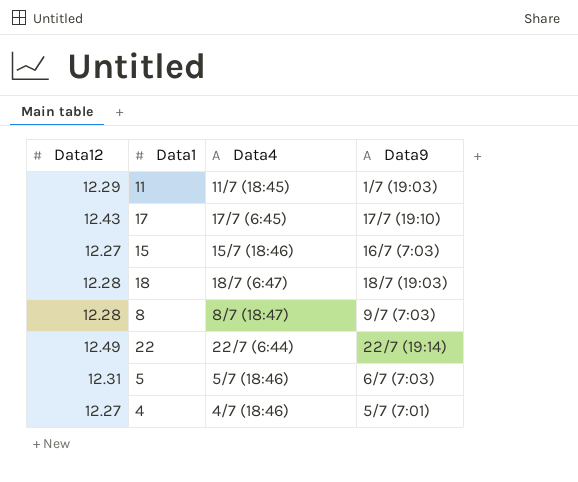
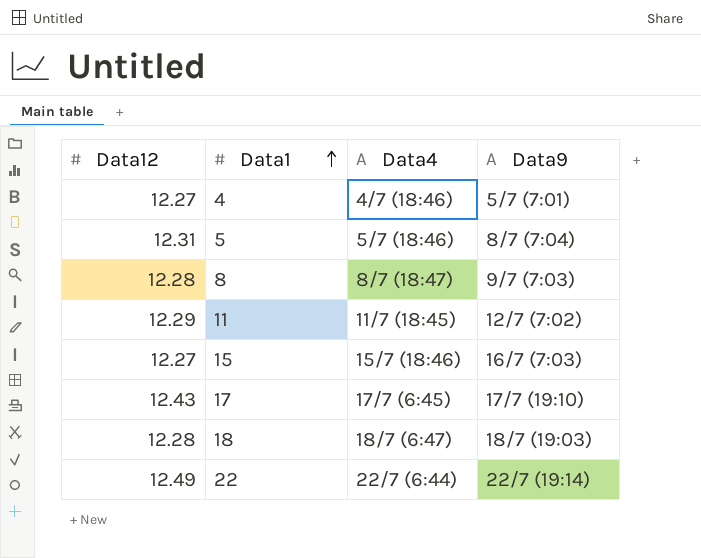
row order: none -> Data1 ascending
5 | Data9: 6/7 (7:03) -> 8/7 (7:04)
11 | Data9: 1/7 (19:03) -> 12/7 (7:02)

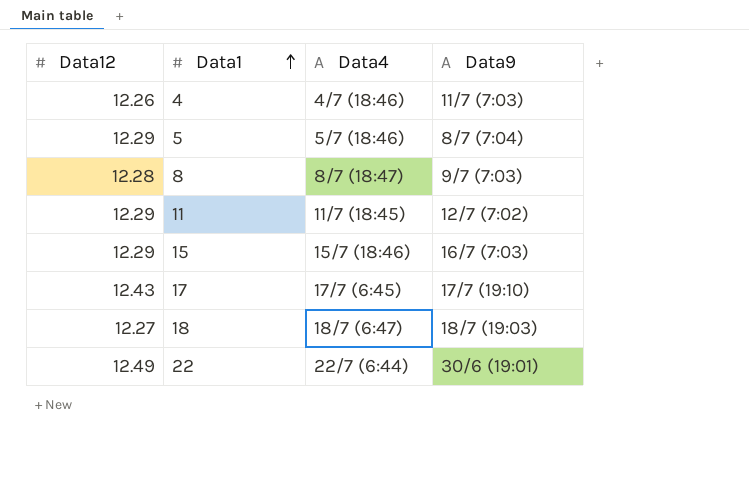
4 | Data12: 12.27 -> 12.26
4 | Data9: 5/7 (7:01) -> 11/7 (7:03)
5 | Data12: 12.31 -> 12.29
15 | Data12: 12.27 -> 12.29
18 | Data12: 12.28 -> 12.27
22 | Data9: 22/7 (19:14) -> 30/6 (19:01)

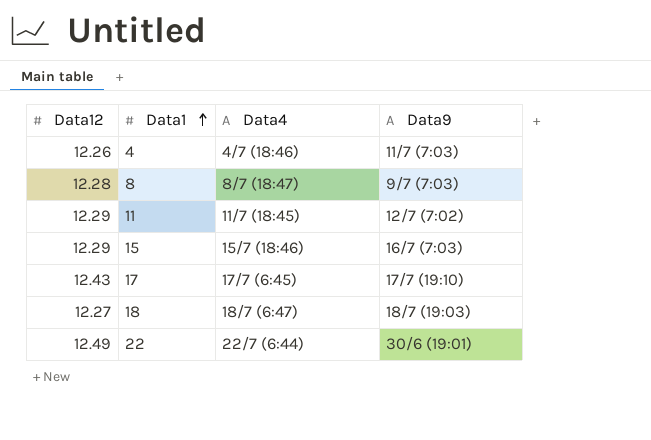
row 5: 12.29 | 5/7 (18:46) | 8/7 (7:04) -> none

